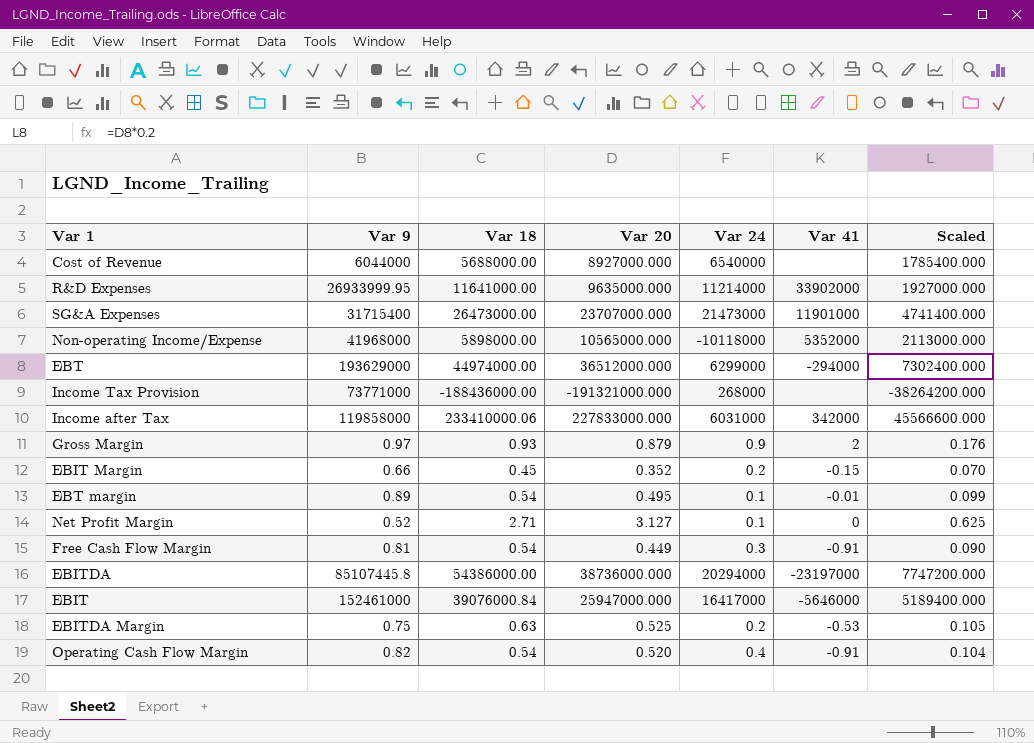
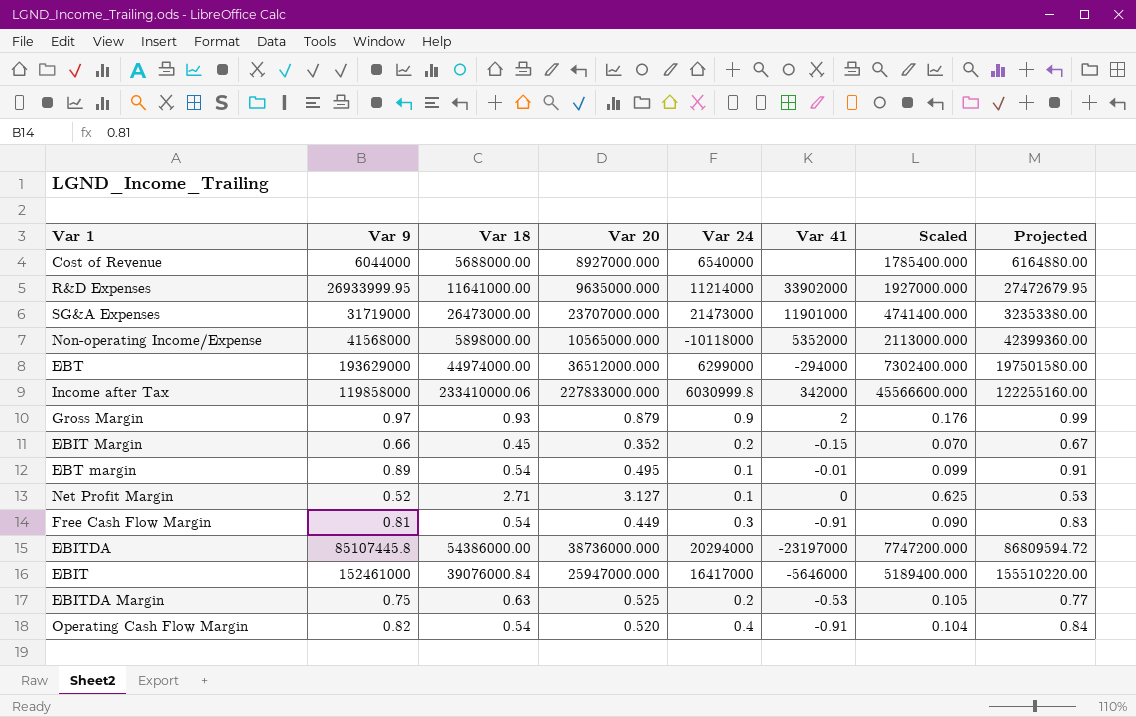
column Projected | formula: none -> [Var 9] * 1.02
row Income Tax Provision: 73771000 | -188436000.00 | -191321000.000 | 268000 | none | -38264200.000 -> none
SG&A Expenses | Var 9: 31715400 -> 31719000
Non-operating Income/Expense | Var 9: 41968000 -> 41568000
Income after Tax | Var 24: 6031000 -> 6030999.8

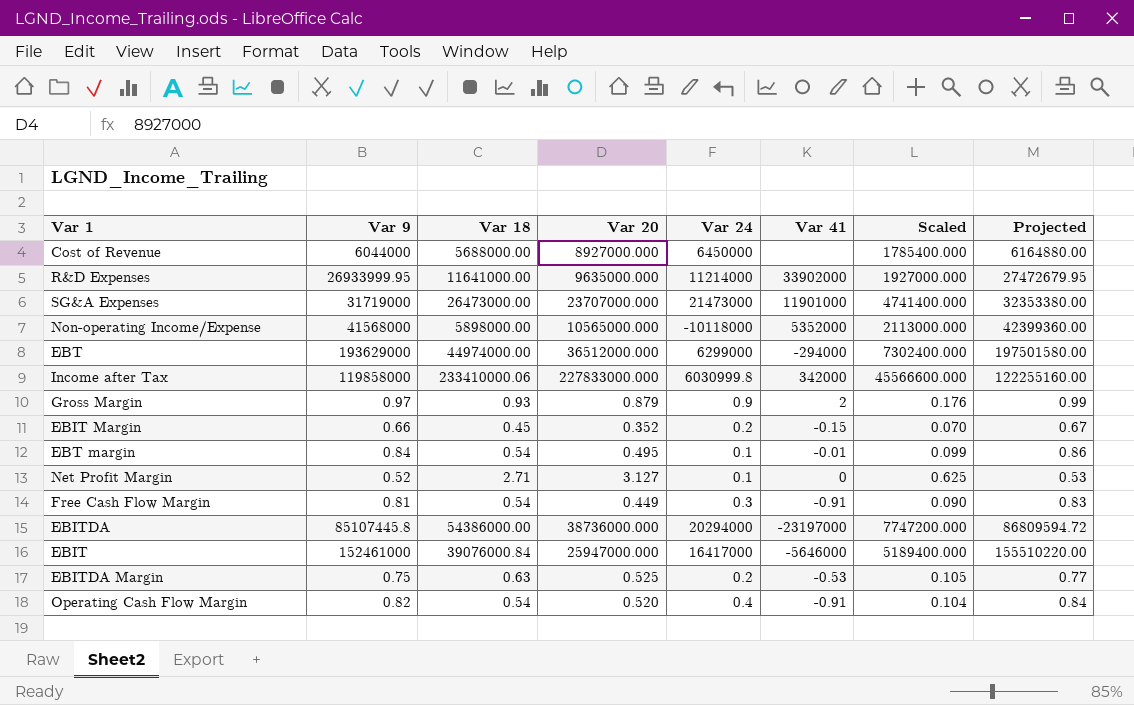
Cost of Revenue | Var 24: 6540000 -> 6450000
EBT margin | Var 9: 0.89 -> 0.84
EBT margin | Projected: 0.91 -> 0.86

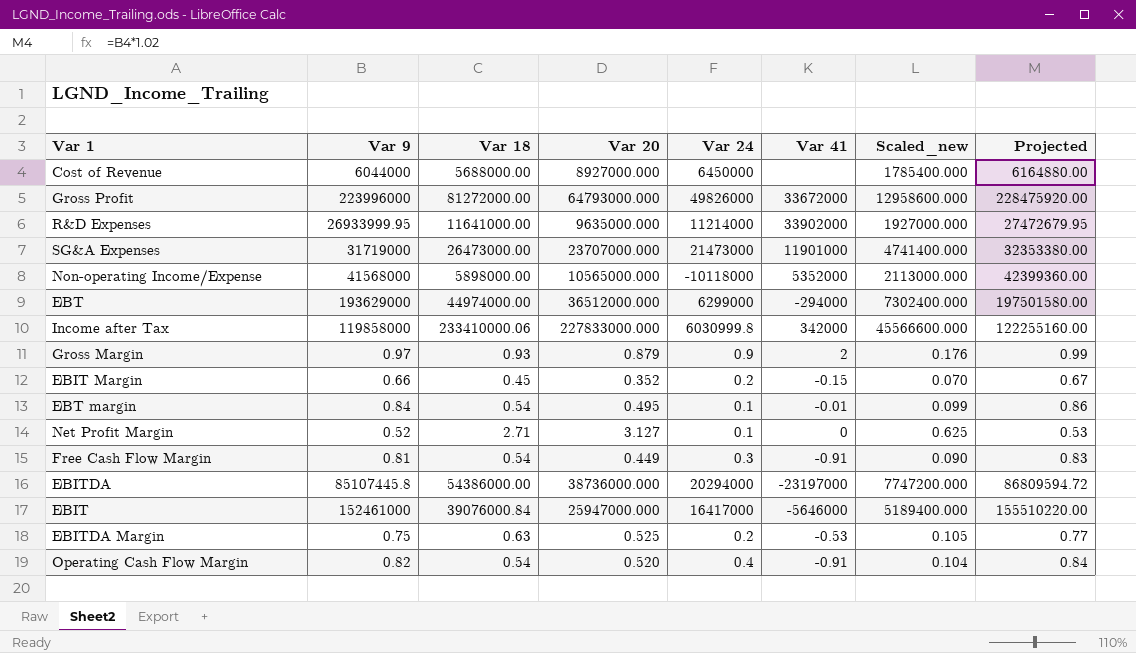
column name: Scaled -> Scaled_new
row Gross Profit: none -> 223996000 | 81272000.00 | 64793000.000 | 49826000 | 33672000 | 12958600.000 | 228475920.00

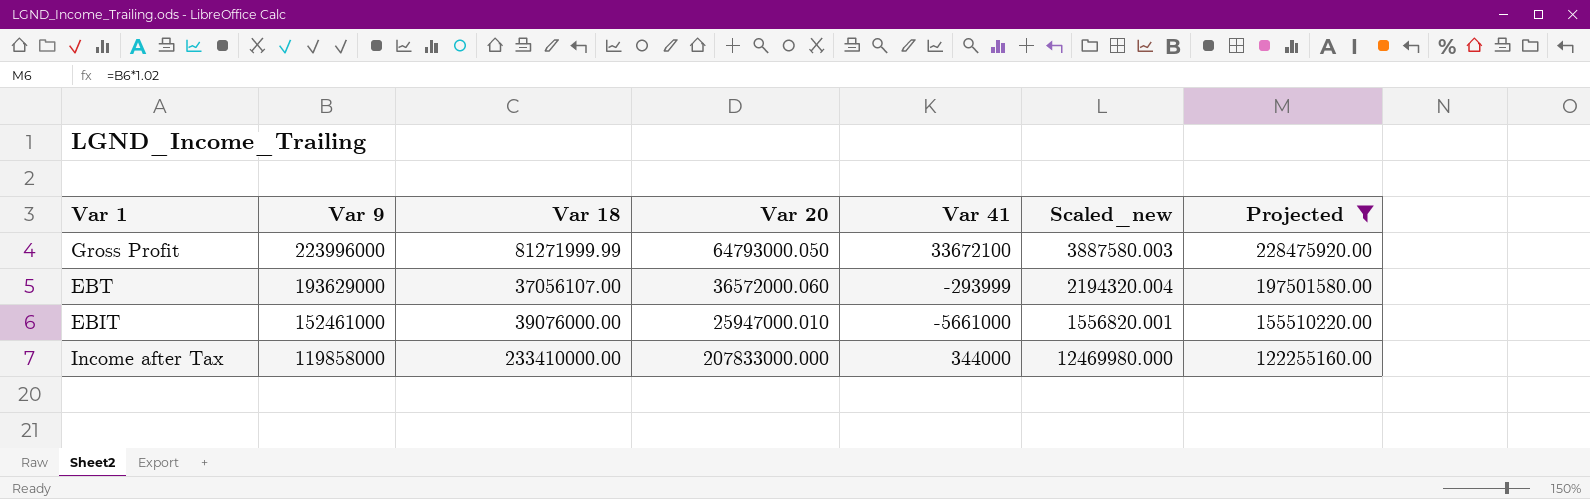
filter: none -> Projected >= 122255160.00
row order: none -> Var 9 descending
column Var 24 | position: 5 -> none
column Scaled_new | formula: [Var 20] * 0.2 -> [Var 20] * 0.06
Gross Profit | Var 18: 81272000.00 -> 81271999.99
Gross Profit | Var 20: 64793000.000 -> 64793000.050
Gross Profit | Var 41: 33672000 -> 33672100
EBT | Var 18: 44974000.00 -> 37056107.00
EBT | Var 20: 36512000.000 -> 36572000.060
EBT | Var 41: -294000 -> -293999
EBIT | Var 18: 39076000.84 -> 39076000.00
EBIT | Var 20: 25947000.000 -> 25947000.010
EBIT | Var 41: -5646000 -> -5661000
Income after Tax | Var 18: 233410000.06 -> 233410000.00
Income after Tax | Var 20: 227833000.000 -> 207833000.000
Income after Tax | Var 41: 342000 -> 344000

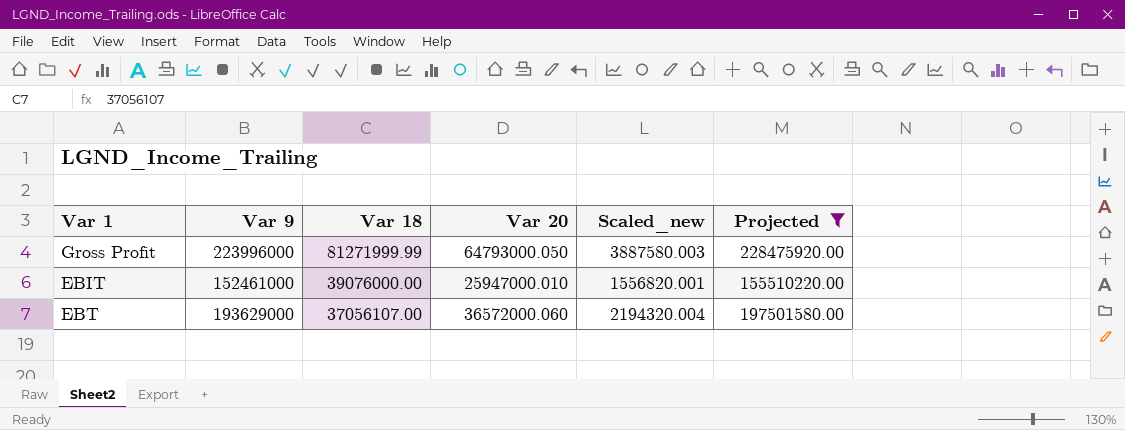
row order: Var 9 descending -> Var 18 descending
column Var 41 | position: 5 -> none
row Income after Tax: 119858000 | 233410000.00 | 207833000.000 | 344000 | 12469980.000 | 122255160.00 -> none

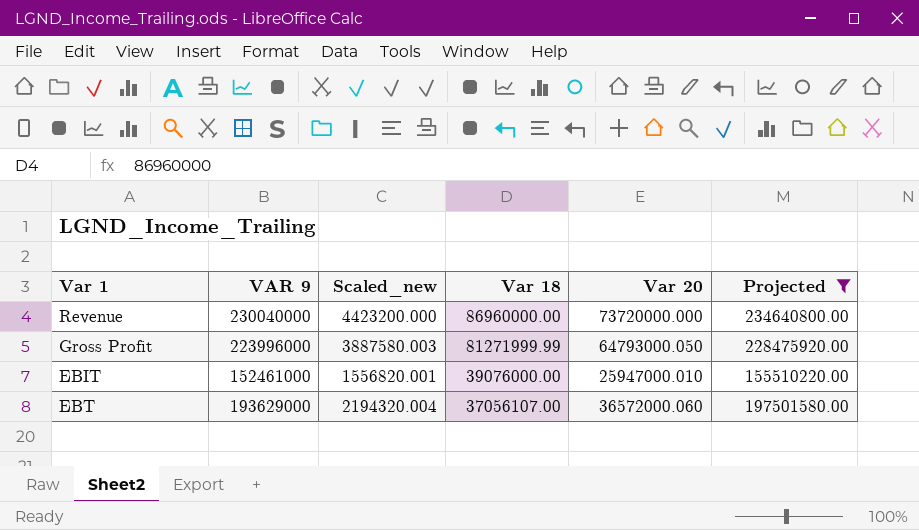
column name: Var 9 -> VAR 9
column Scaled_new | position: 5 -> 3
row Revenue: none -> 230040000 | 4423200.000 | 86960000.00 | 73720000.000 | 234640800.00

